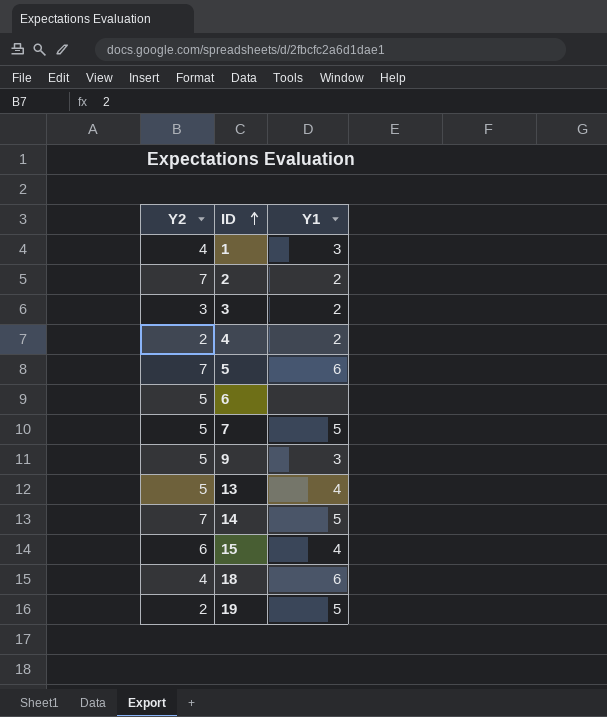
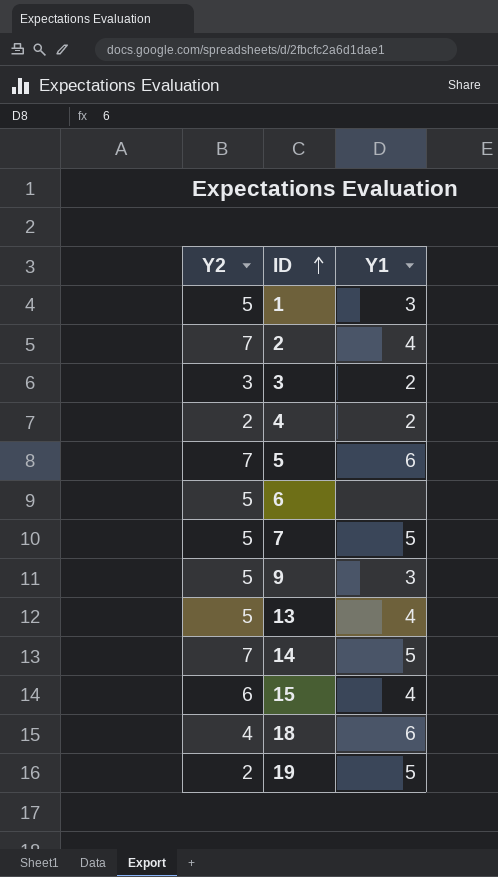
1 | Y2: 4 -> 5
2 | Y1: 2 -> 4

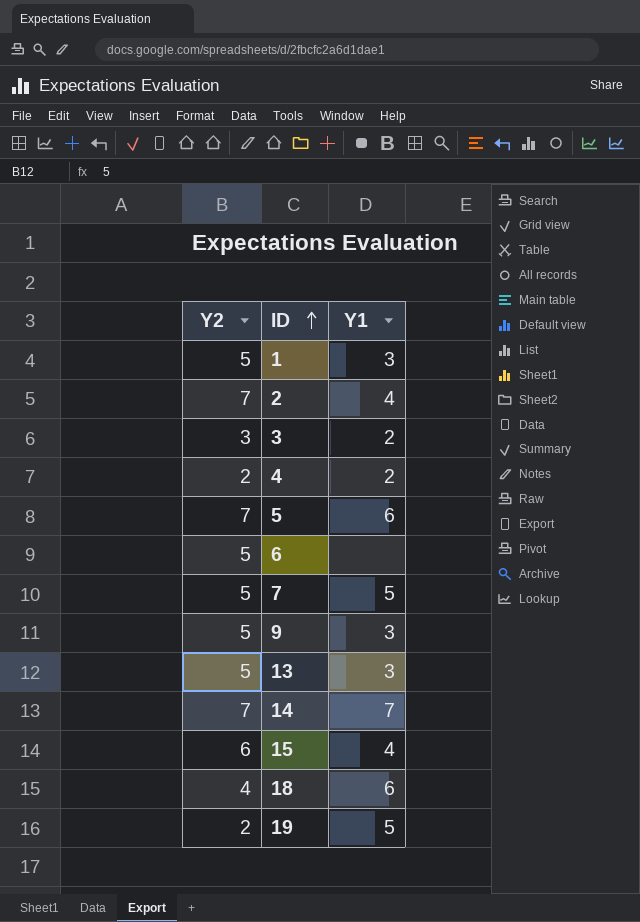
13 | Y1: 4 -> 3
14 | Y1: 5 -> 7

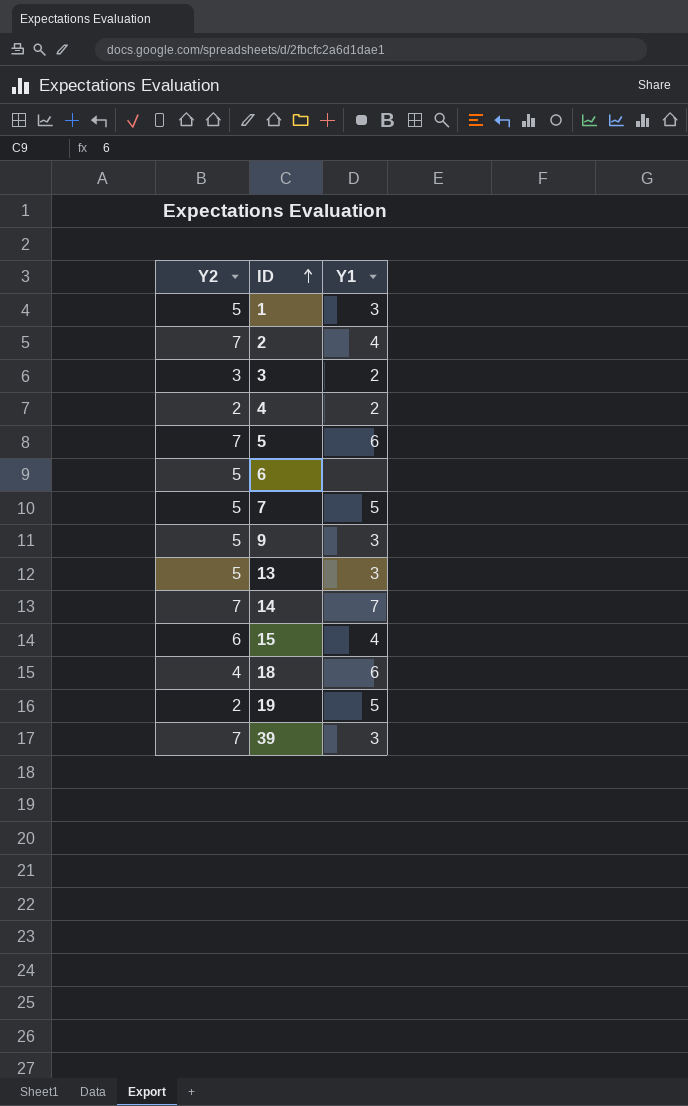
row 39: none -> 7 | 3

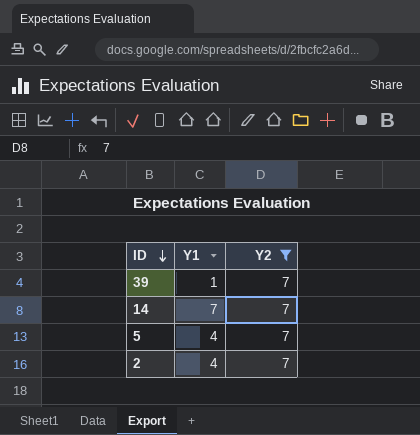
filter: none -> Y2 = 7
row order: ID ascending -> ID descending
column Y2 | position: 1 -> 3
39 | Y1: 3 -> 1
5 | Y1: 6 -> 4

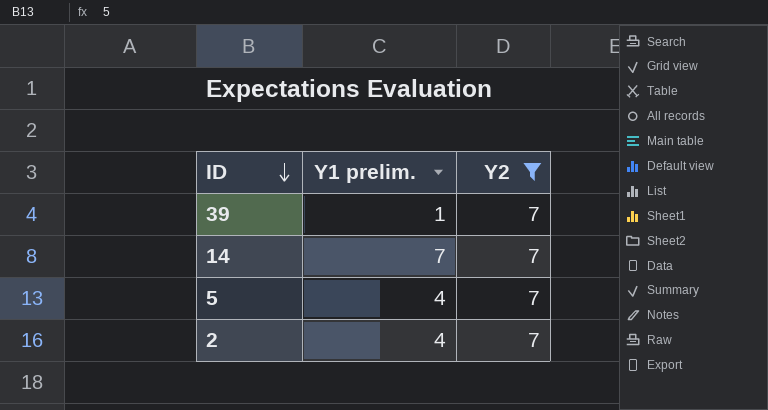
column name: Y1 -> Y1 prelim.

